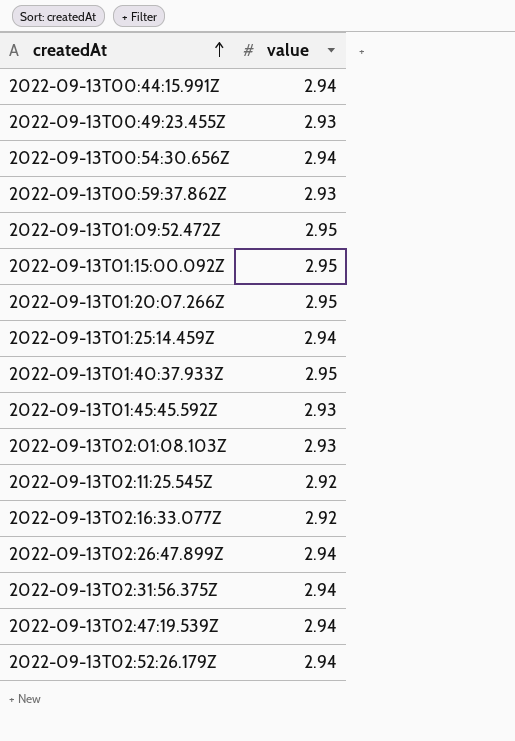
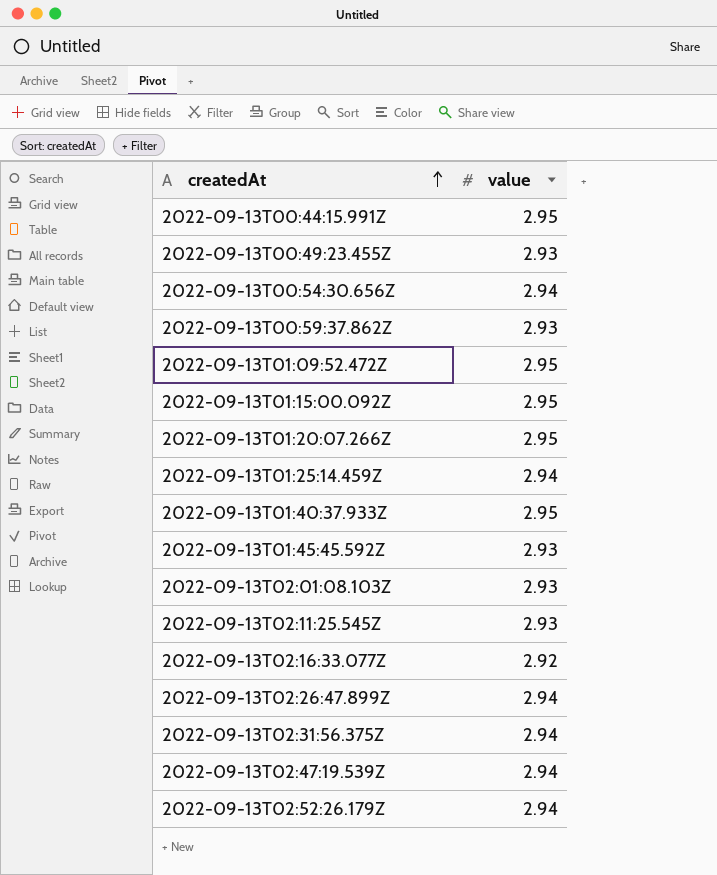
2022-09-13T00:44:15.991Z | value: 2.94 -> 2.95
2022-09-13T02:11:25.545Z | value: 2.92 -> 2.93

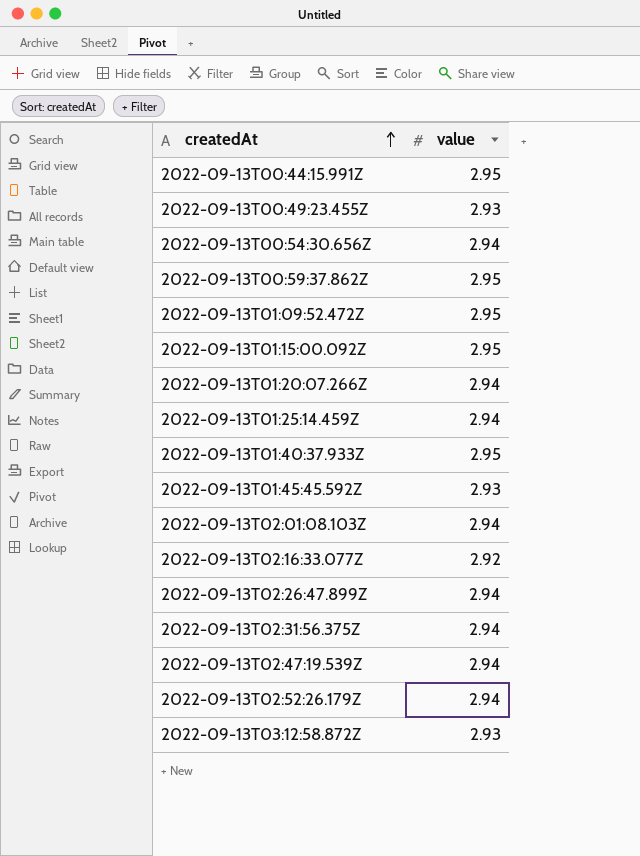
row 2022-09-13T02:11:25.545Z: 2.93 -> none
2022-09-13T00:59:37.862Z | value: 2.93 -> 2.95
2022-09-13T01:20:07.266Z | value: 2.95 -> 2.94
2022-09-13T02:01:08.103Z | value: 2.93 -> 2.94
row 2022-09-13T03:12:58.872Z: none -> 2.93

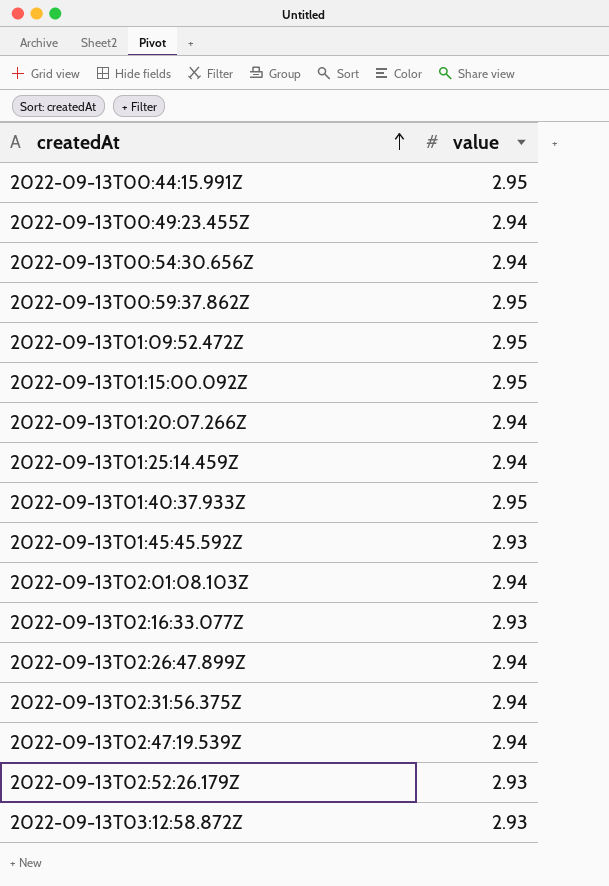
2022-09-13T00:49:23.455Z | value: 2.93 -> 2.94
2022-09-13T02:16:33.077Z | value: 2.92 -> 2.93
2022-09-13T02:52:26.179Z | value: 2.94 -> 2.93

